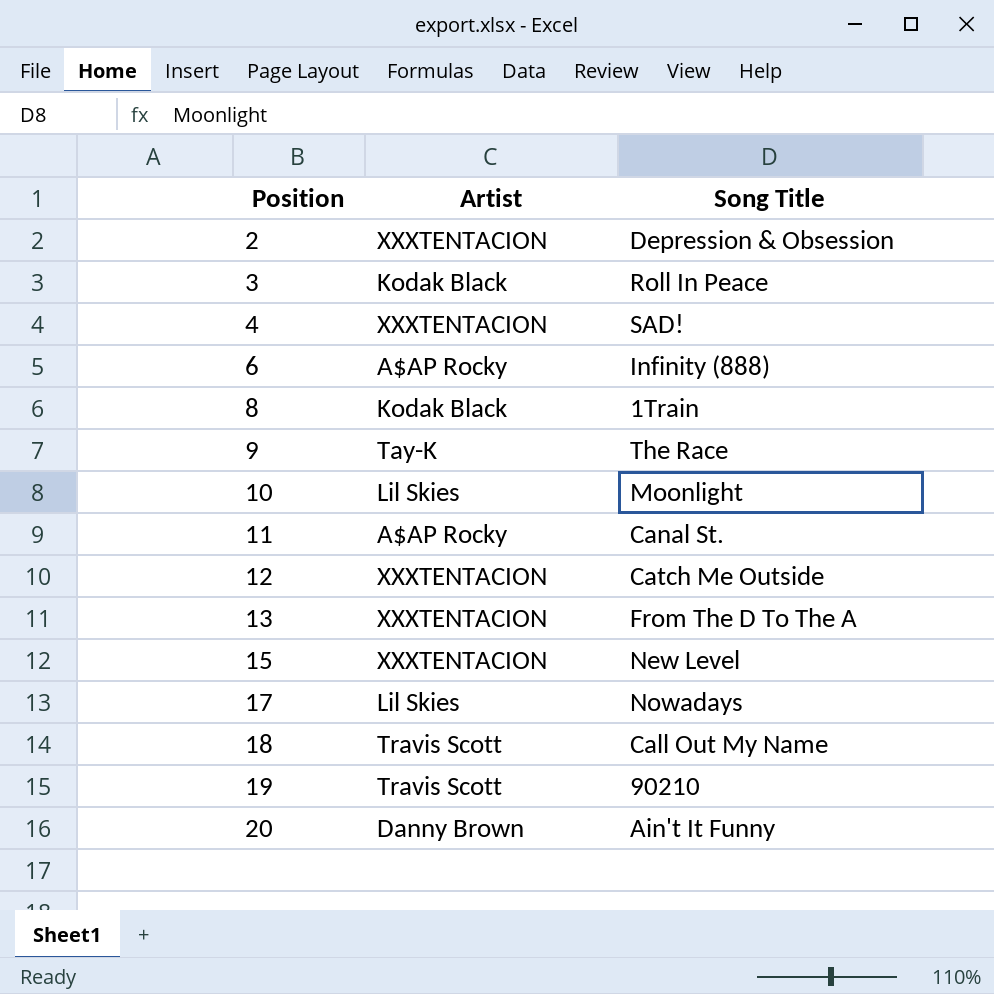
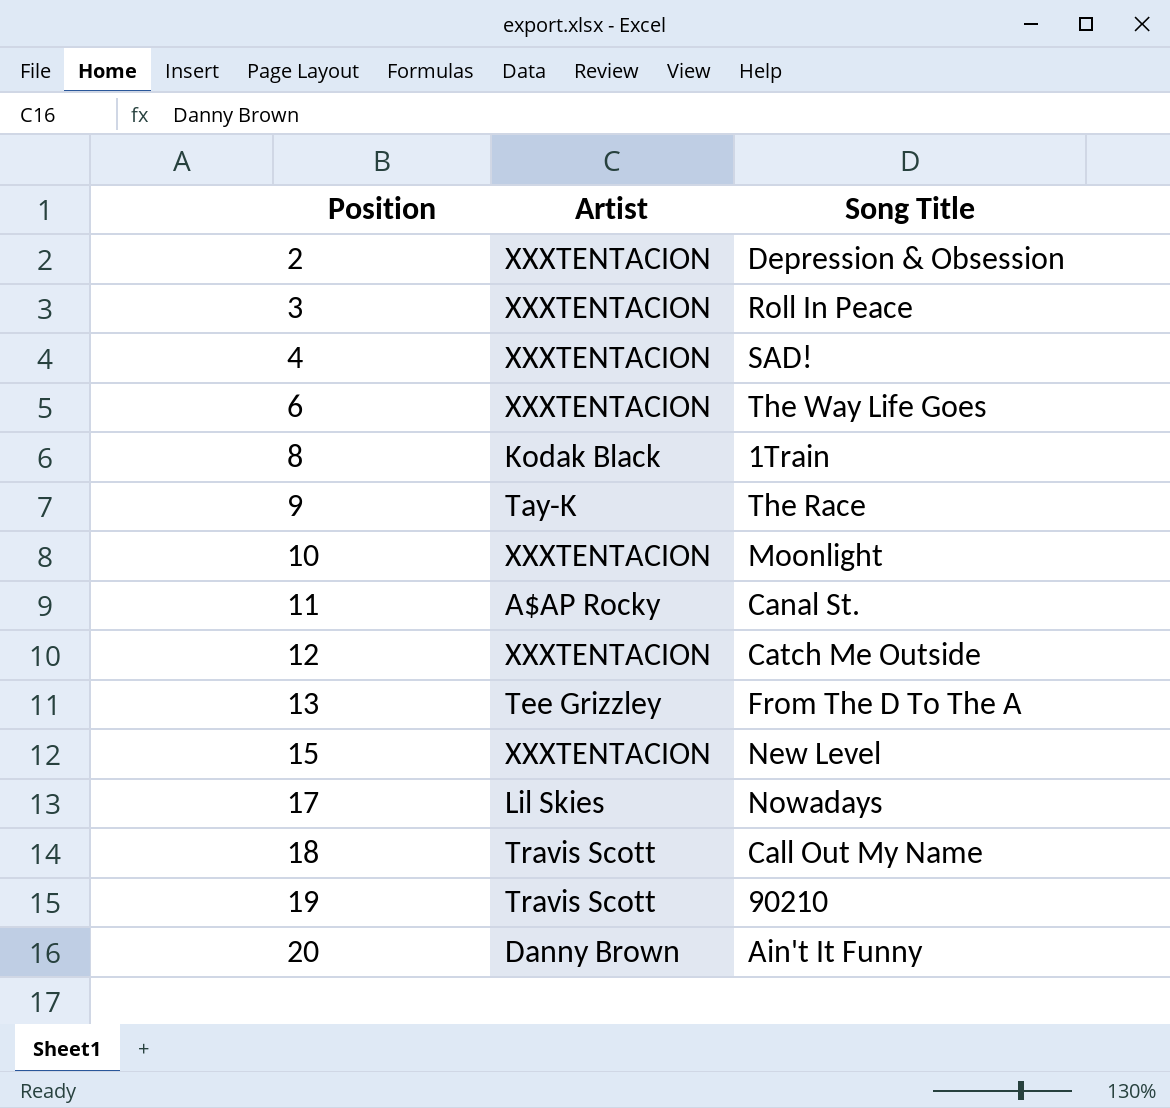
3 | Artist: Kodak Black -> XXXTENTACION
6 | Artist: A$AP Rocky -> XXXTENTACION
6 | Song Title: Infinity (888) -> The Way Life Goes
10 | Artist: Lil Skies -> XXXTENTACION
13 | Artist: XXXTENTACION -> Tee Grizzley

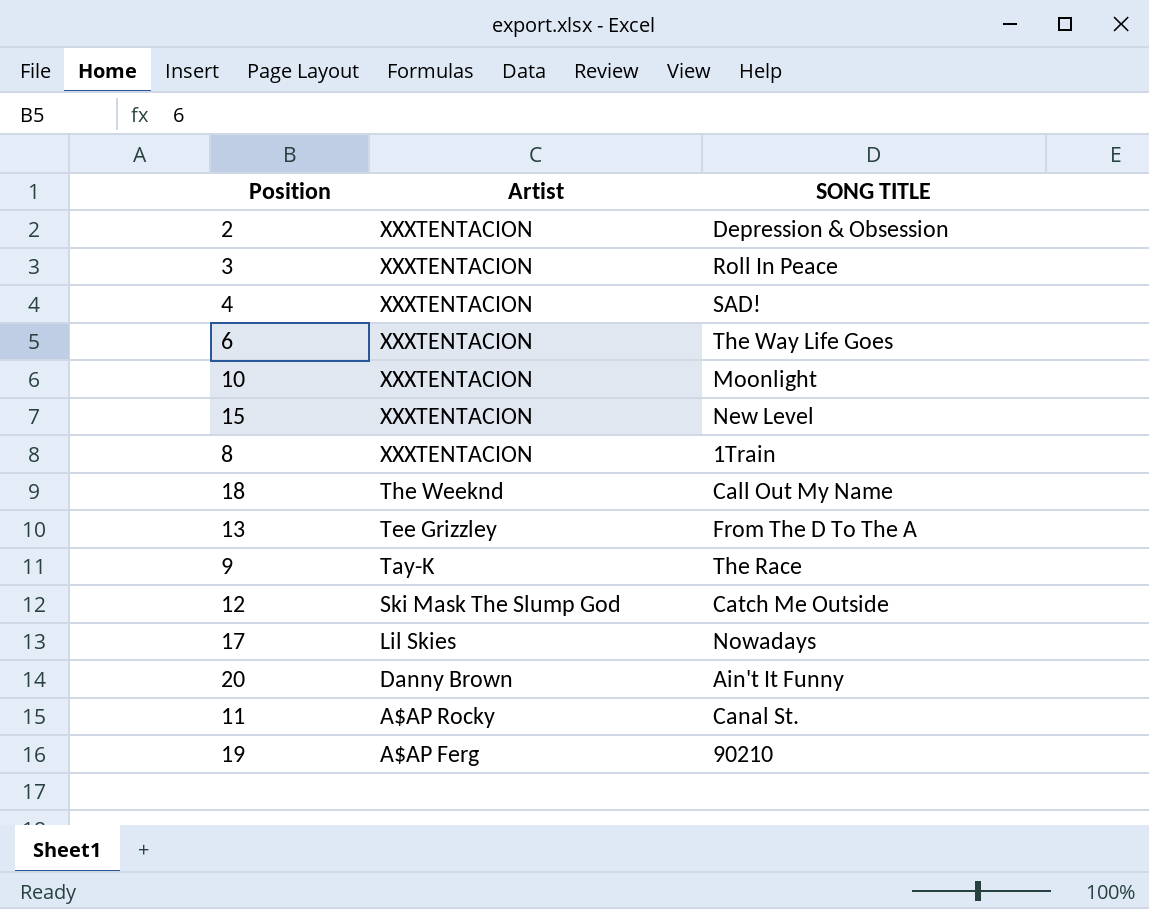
row order: Position ascending -> Artist descending
column name: Song Title -> SONG TITLE
8 | Artist: Kodak Black -> XXXTENTACION
18 | Artist: Travis Scott -> The Weeknd
12 | Artist: XXXTENTACION -> Ski Mask The Slump God
19 | Artist: Travis Scott -> A$AP Ferg

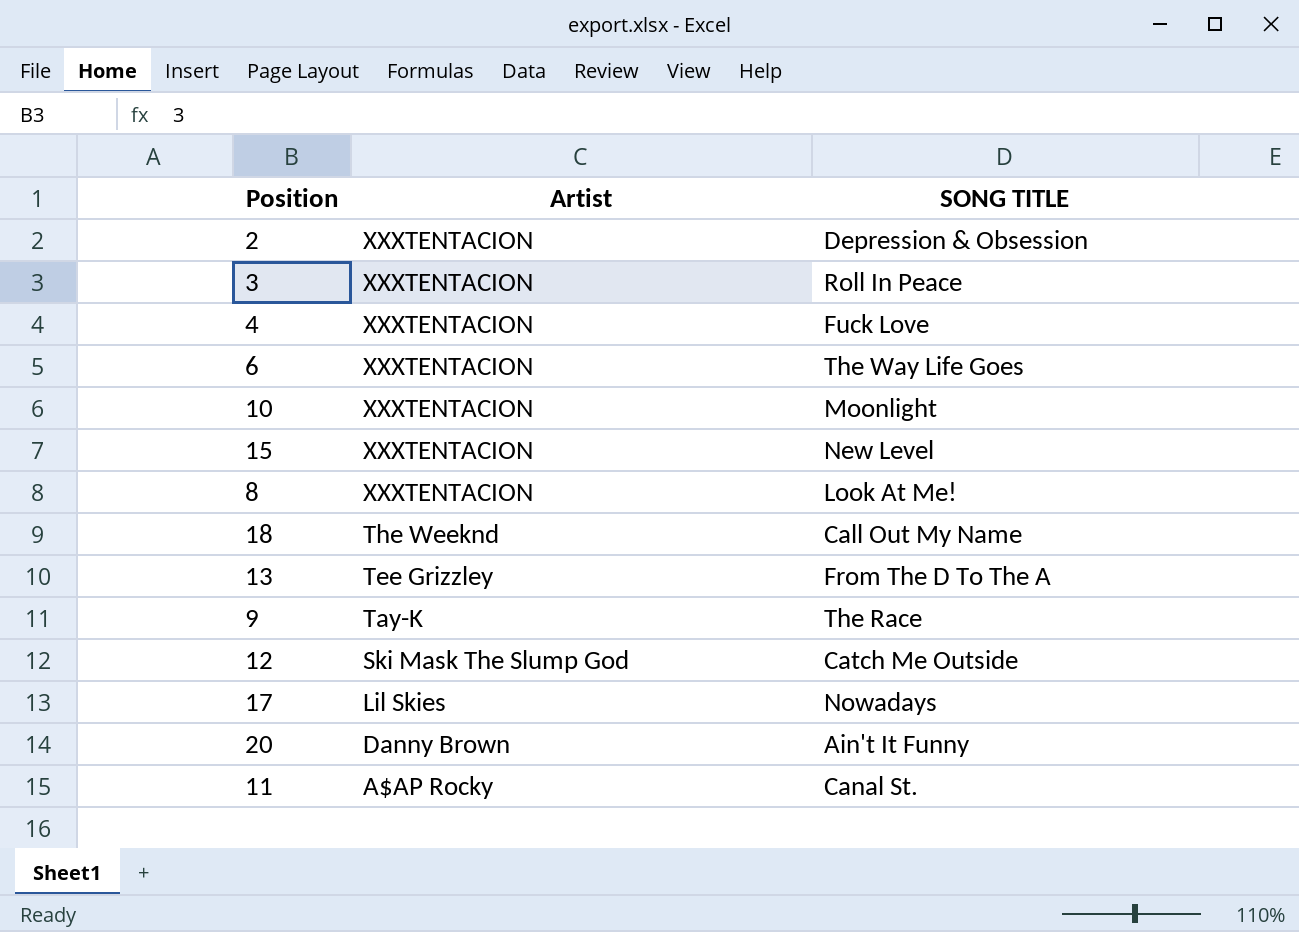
row 19: A$AP Ferg | 90210 -> none
4 | SONG TITLE: SAD! -> Fuck Love
8 | SONG TITLE: 1Train -> Look At Me!

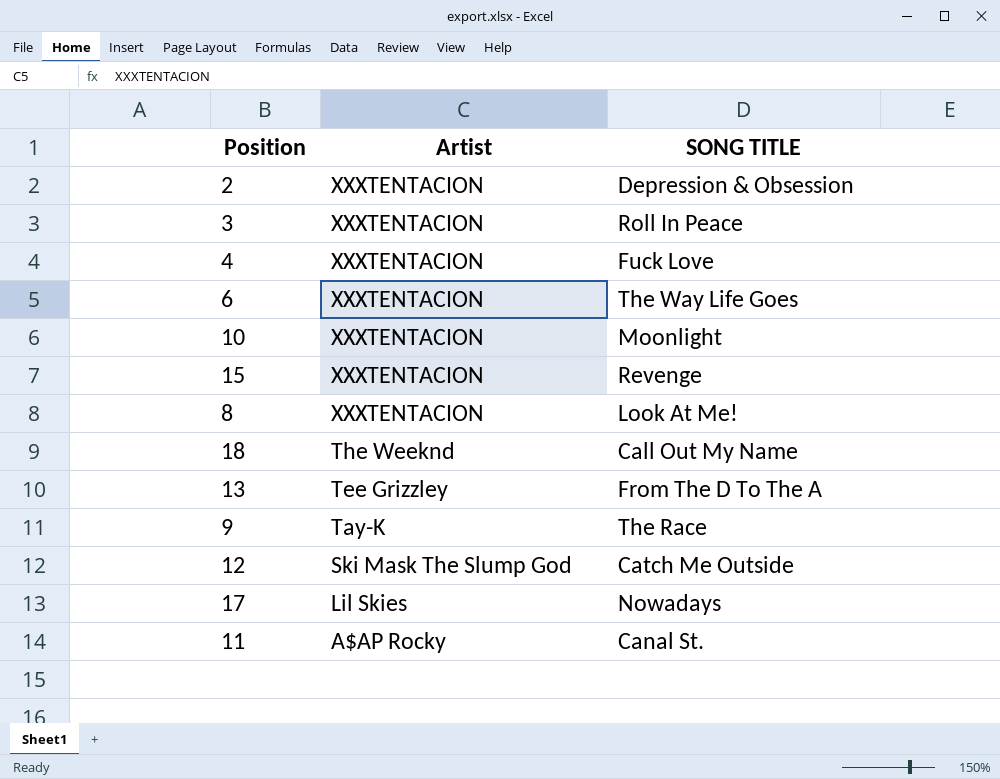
row 20: Danny Brown | Ain't It Funny -> none
15 | SONG TITLE: New Level -> Revenge

